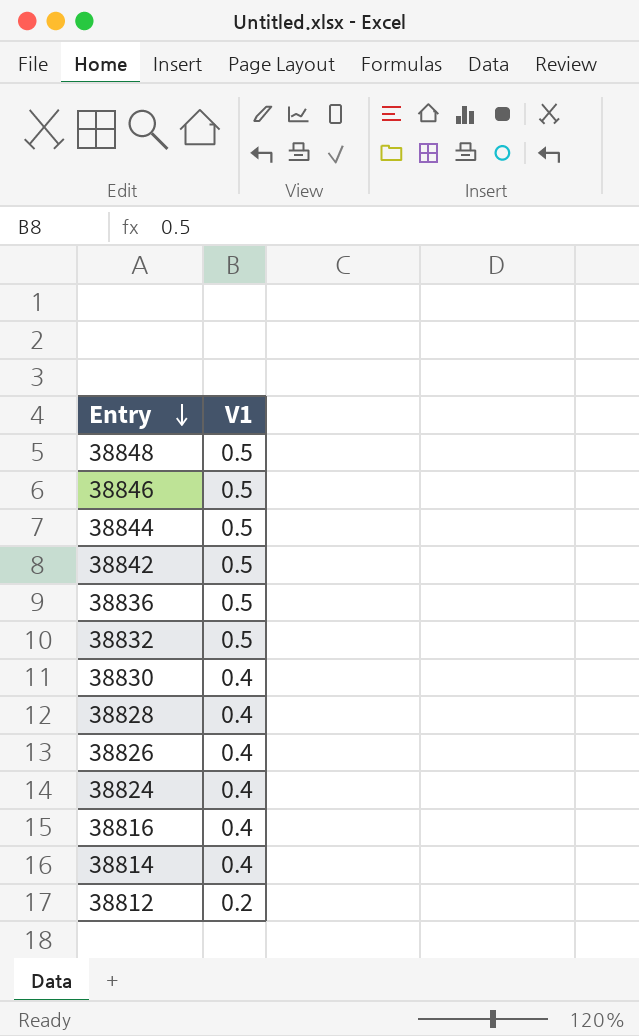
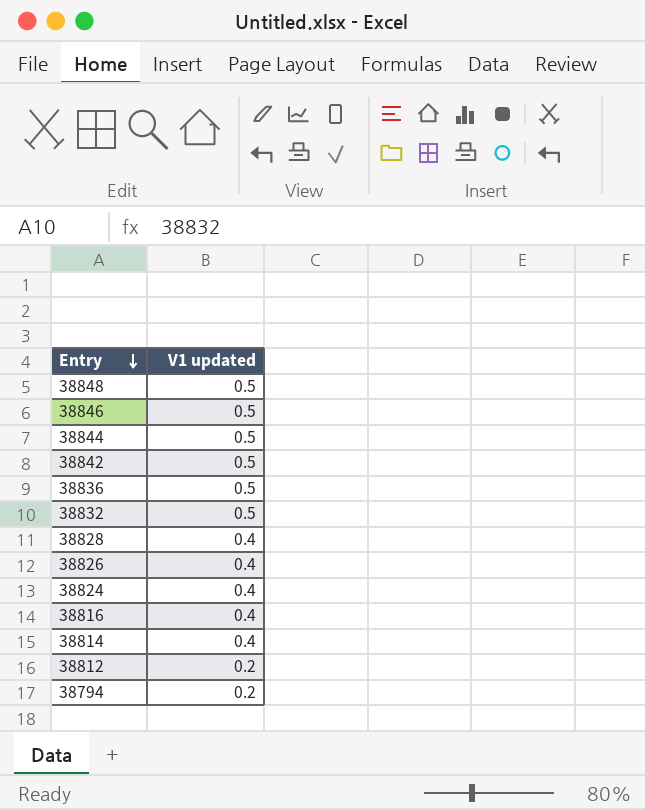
column name: V1 -> V1 updated
row 38830: 0.4 -> none
row 38794: none -> 0.2

